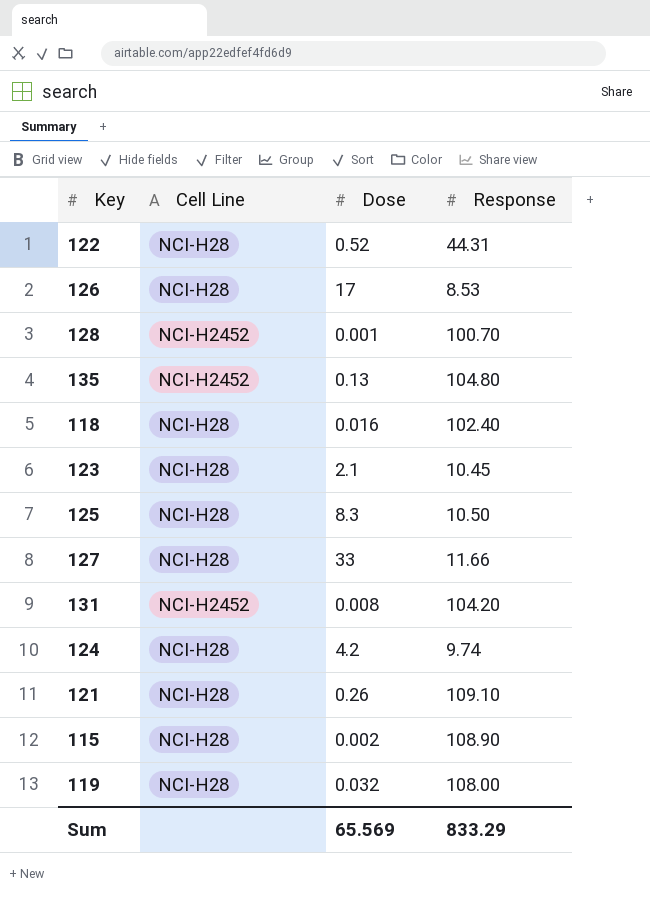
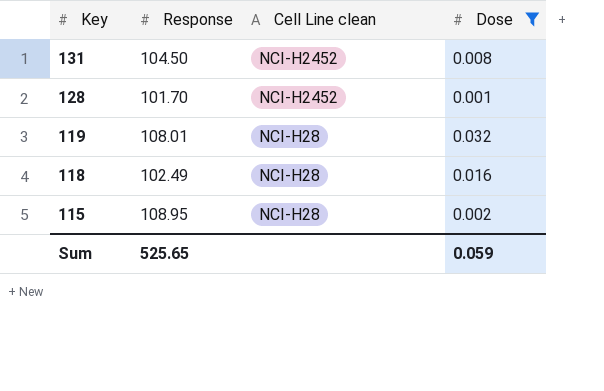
filter: none -> Dose <= 0.032
row order: none -> Key descending
column Response | position: 4 -> 2
column name: Cell Line -> Cell Line clean
131 | Response: 104.20 -> 104.50
128 | Response: 100.70 -> 101.70
119 | Response: 108.00 -> 108.01
118 | Response: 102.40 -> 102.49
115 | Response: 108.90 -> 108.95
Sum | Response: 833.29 -> 525.65
Sum | Dose: 65.569 -> 0.059

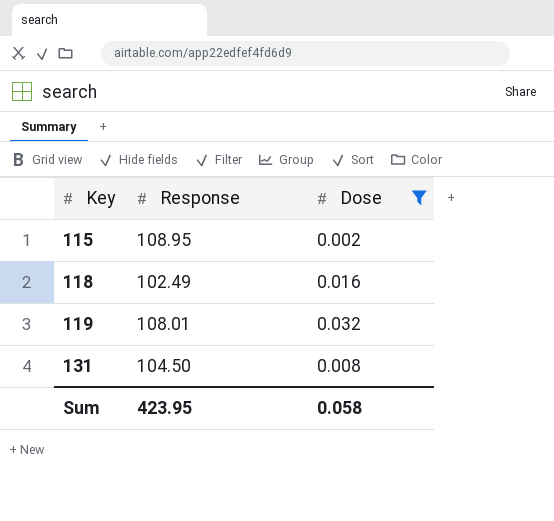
row order: Key descending -> Key ascending
column Cell Line clean | position: 3 -> none
row 128: 101.70 | NCI-H2452 | 0.001 -> none
Sum | Response: 525.65 -> 423.95
Sum | Dose: 0.059 -> 0.058

